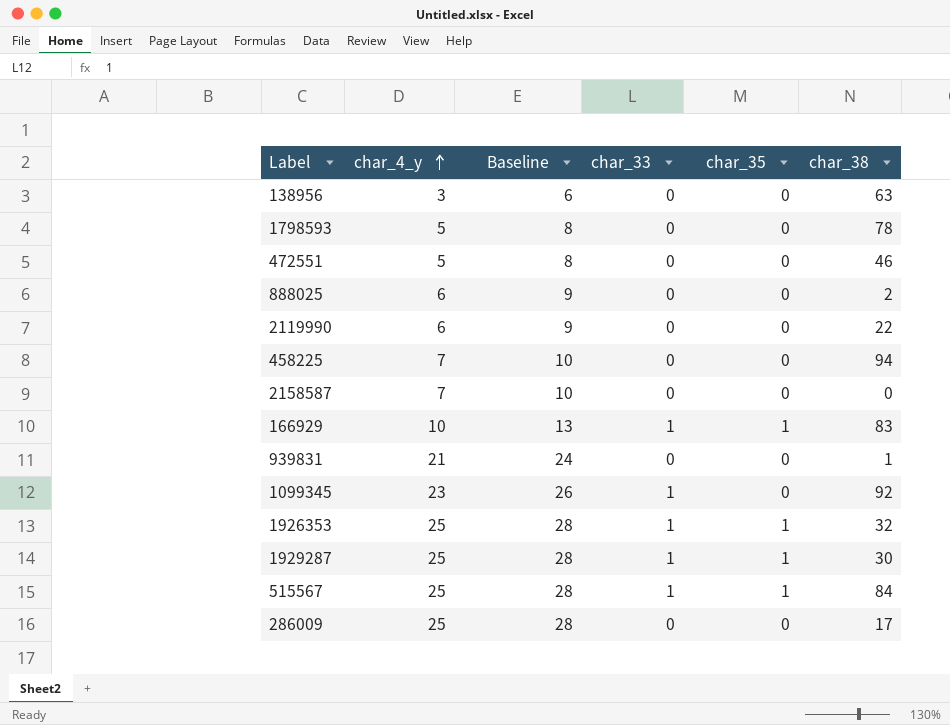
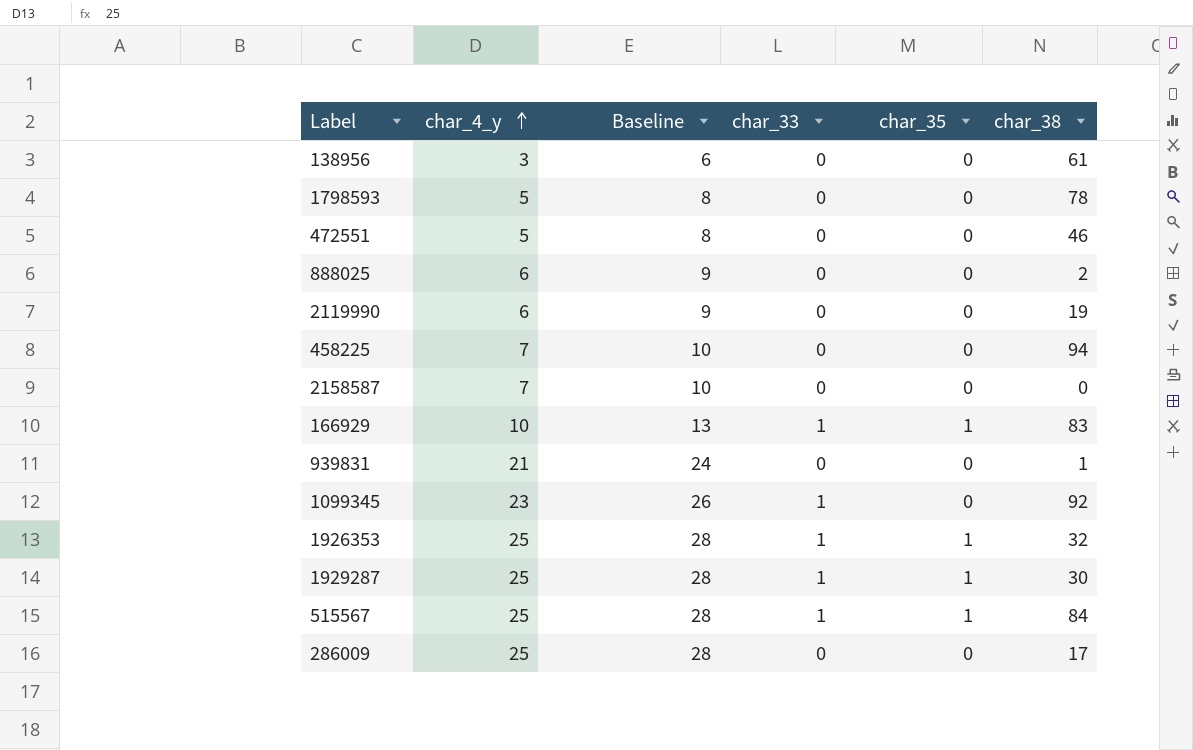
138956 | char_38: 63 -> 61
2119990 | char_38: 22 -> 19

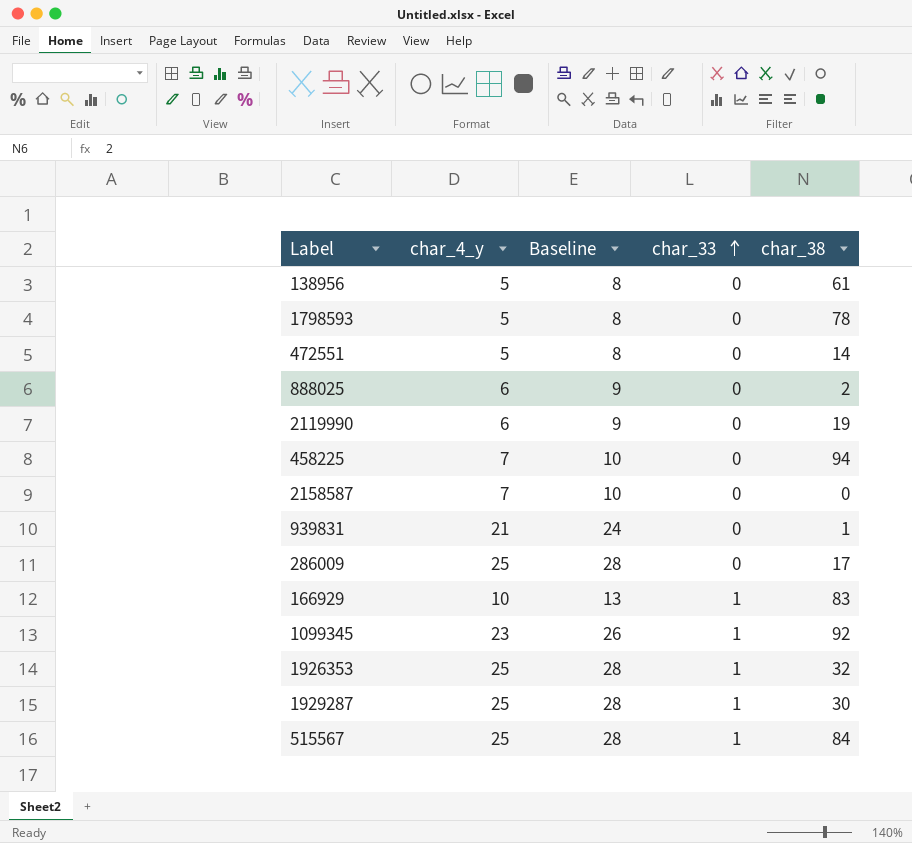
row order: char_4_y ascending -> char_33 ascending
column char_35 | position: 5 -> none
138956 | char_4_y: 3 -> 5
138956 | Baseline: 6 -> 8
472551 | char_38: 46 -> 14

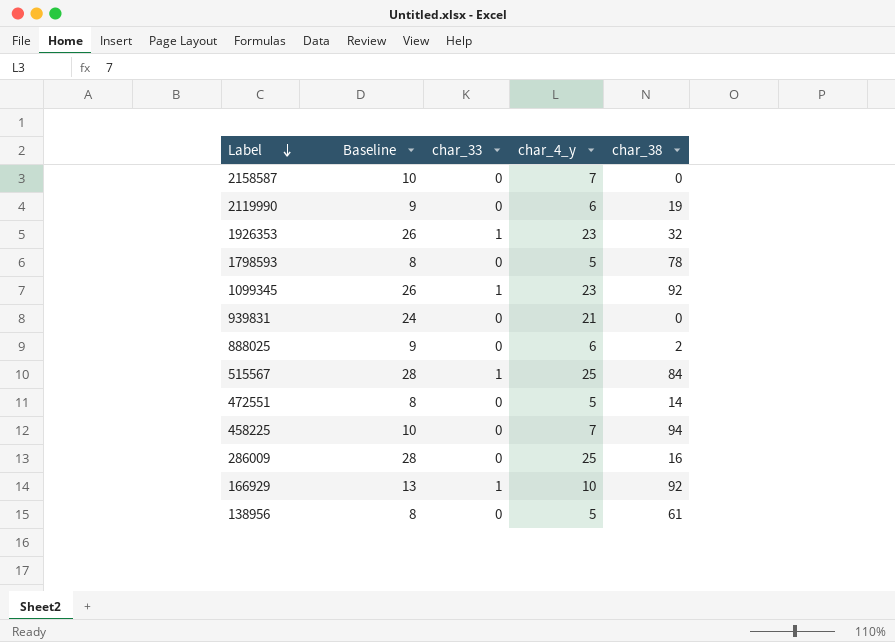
row order: char_33 ascending -> Label descending
column char_4_y | position: 2 -> 4
row 1929287: 25 | 28 | 1 | 30 -> none
1926353 | Baseline: 28 -> 26
1926353 | char_4_y: 25 -> 23
939831 | char_38: 1 -> 0
286009 | char_38: 17 -> 16
166929 | char_38: 83 -> 92

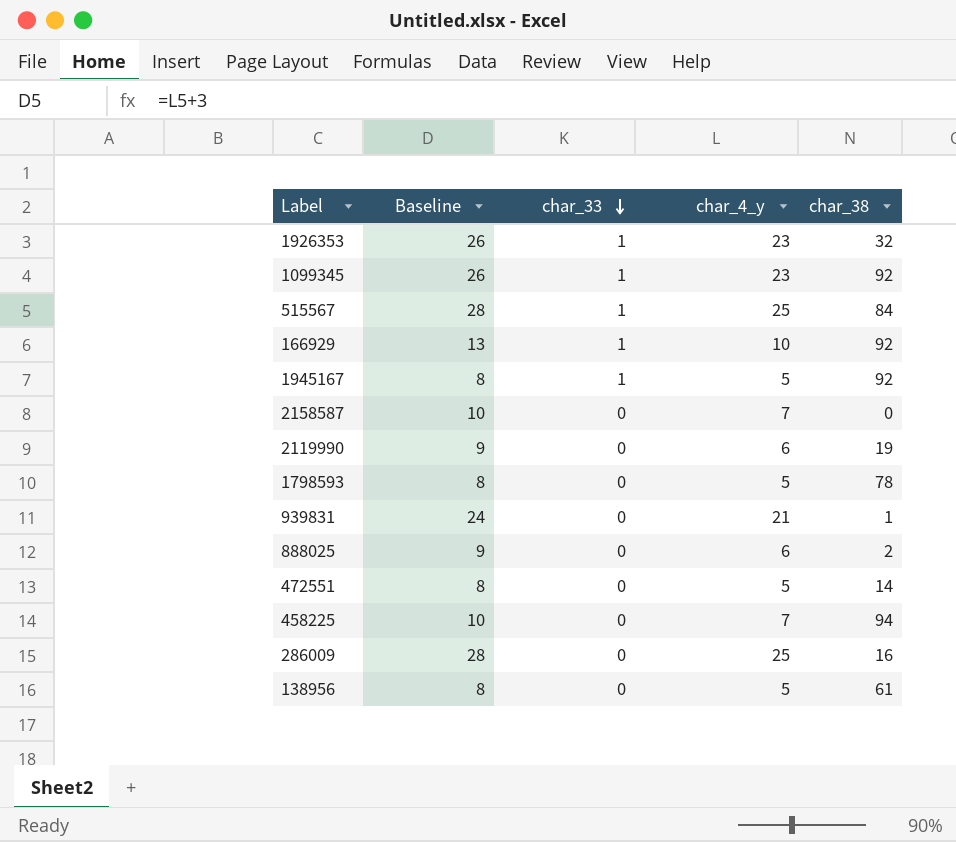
row order: Label descending -> char_33 descending
row 1945167: none -> 8 | 1 | 5 | 92
939831 | char_38: 0 -> 1

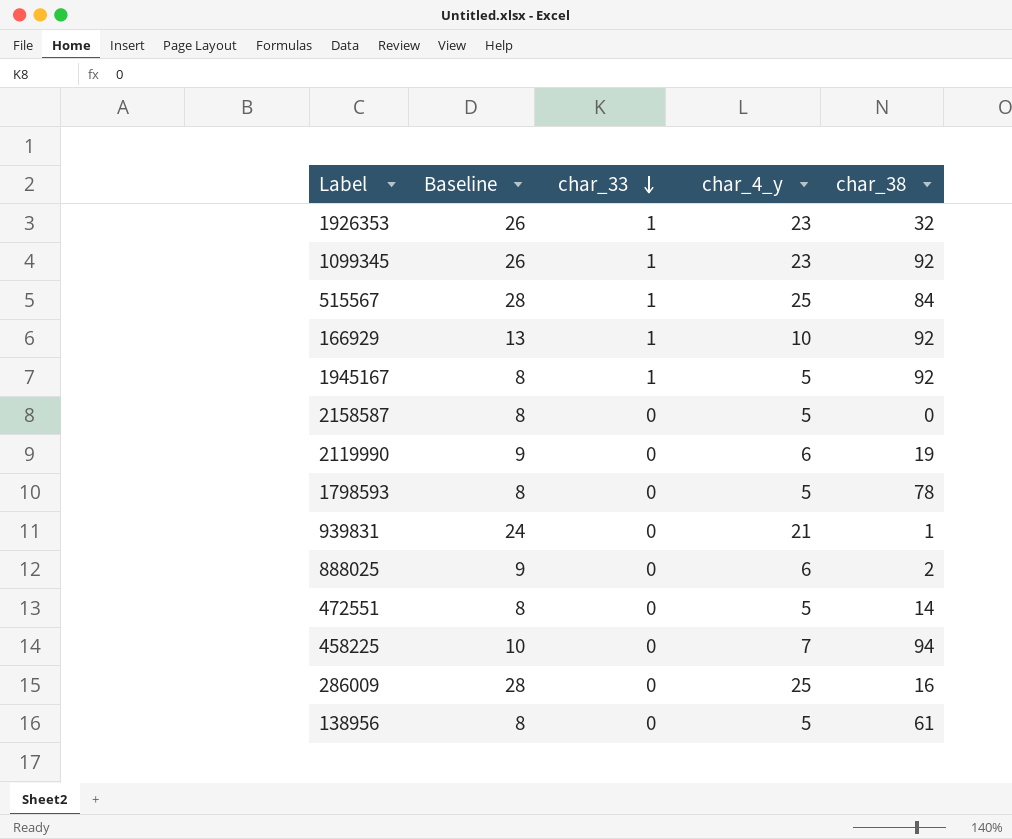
2158587 | Baseline: 10 -> 8
2158587 | char_4_y: 7 -> 5

